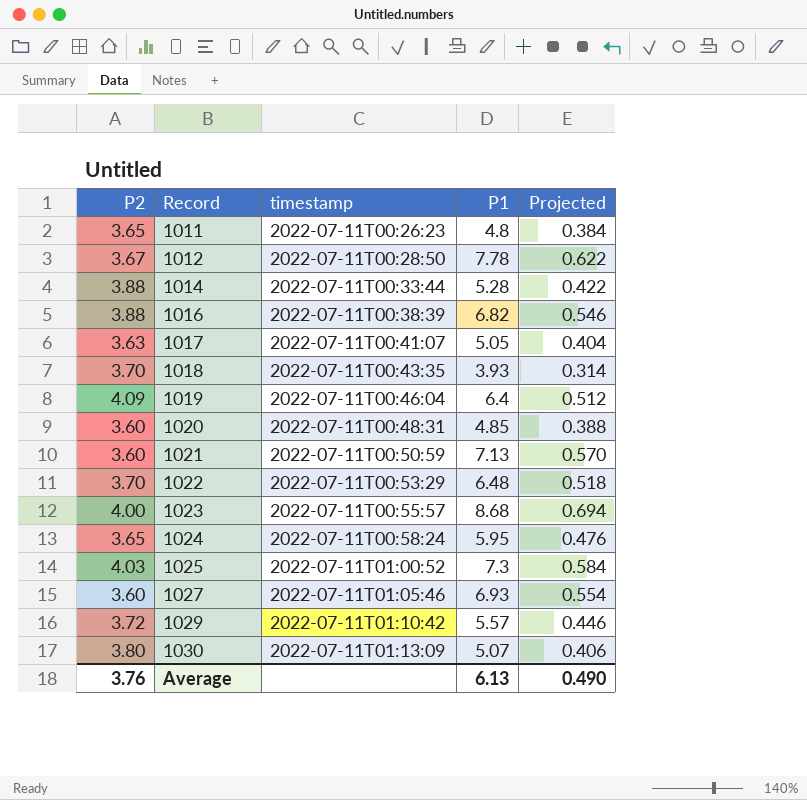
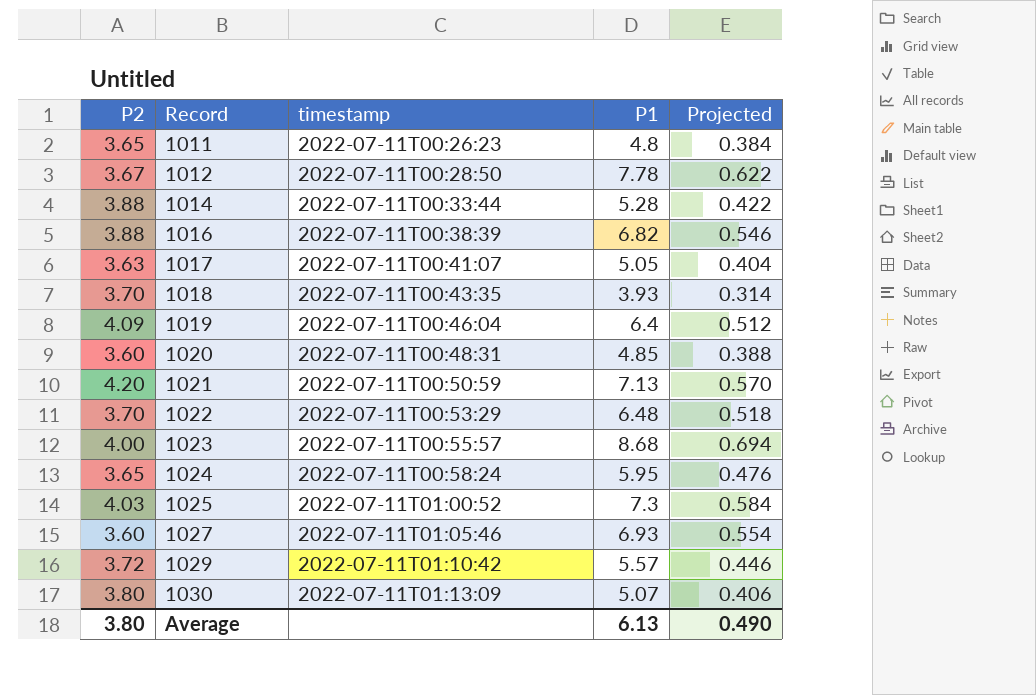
1021 | P2: 3.60 -> 4.20
Average | P2: 3.76 -> 3.80

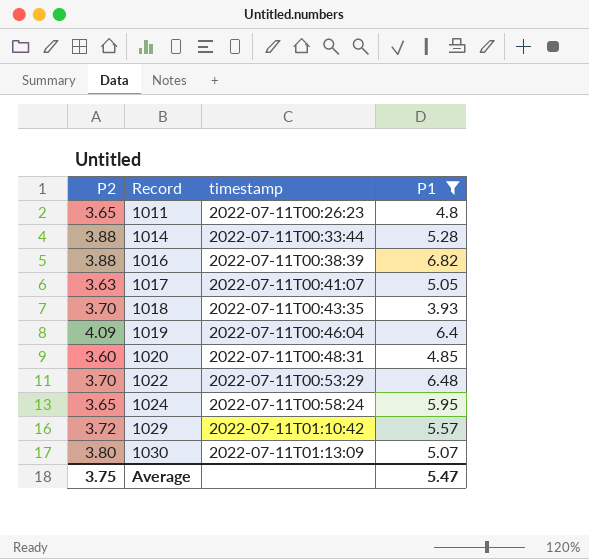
filter: none -> P1 <= 6.82
column Projected | formula: [P1] * 0.08 -> none
Average | P2: 3.80 -> 3.75
Average | P1: 6.13 -> 5.47

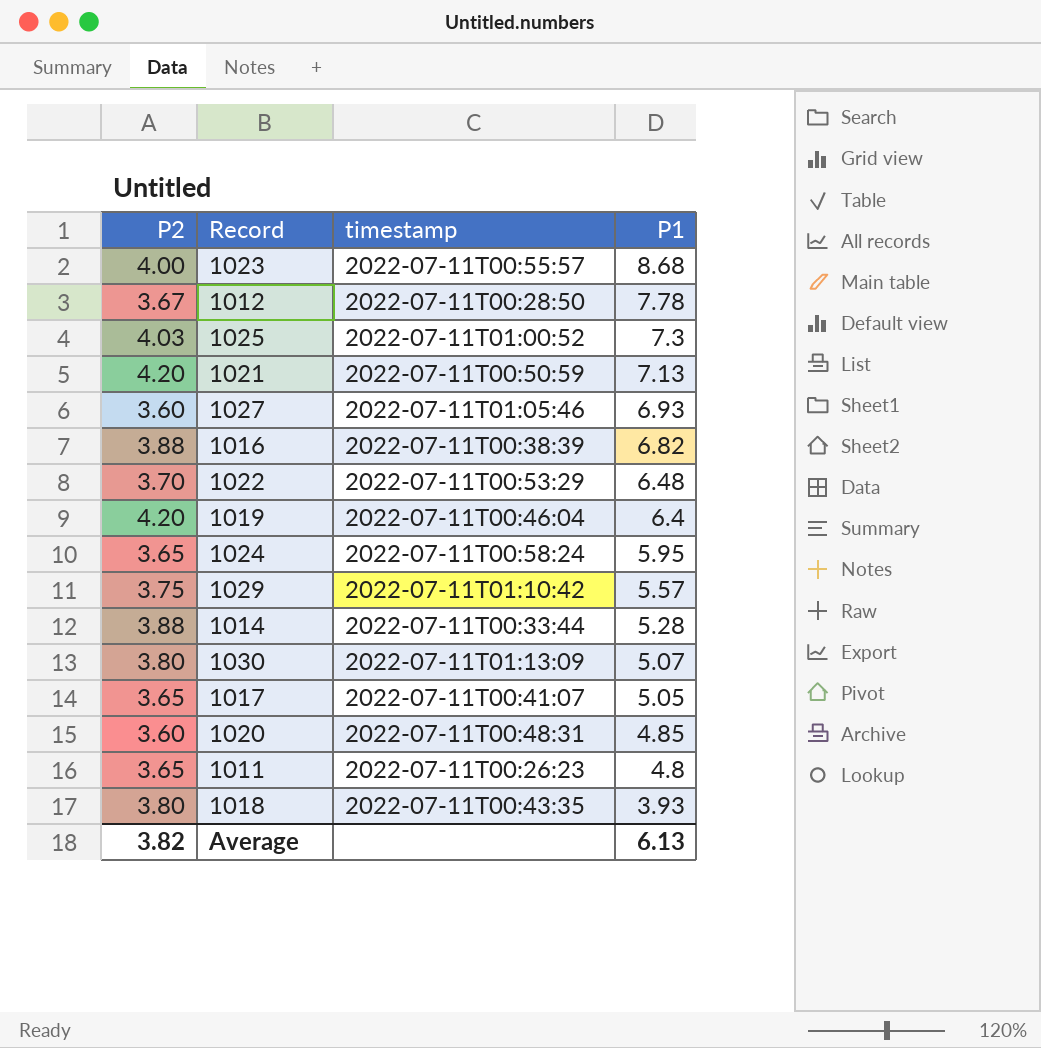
filter: P1 <= 6.82 -> none
row order: Record ascending -> P1 descending
1019 | P2: 4.09 -> 4.20
1029 | P2: 3.72 -> 3.75
1017 | P2: 3.63 -> 3.65
1018 | P2: 3.70 -> 3.80
Average | P2: 3.75 -> 3.82
Average | P1: 5.47 -> 6.13

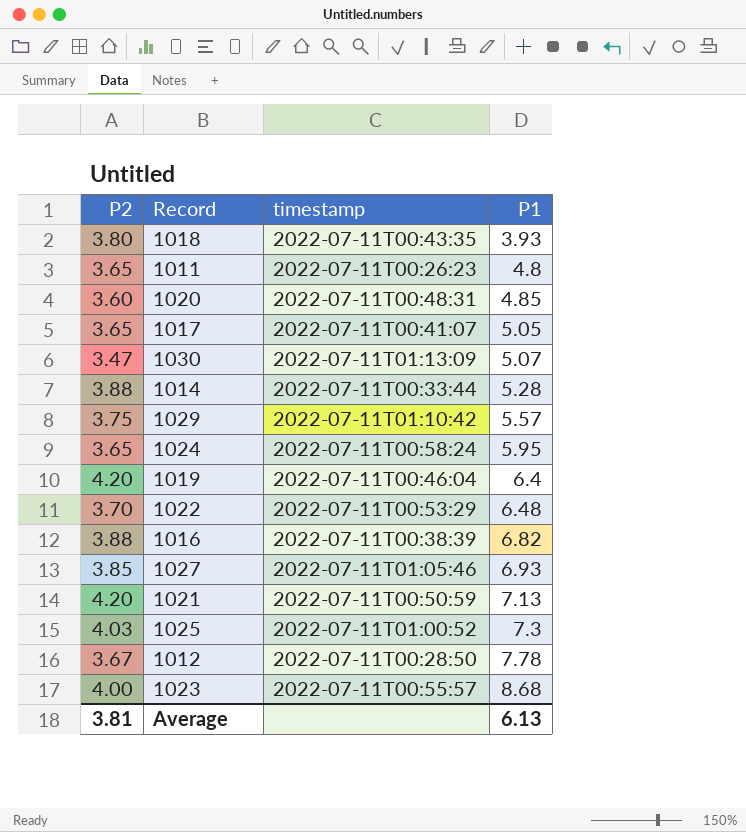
row order: P1 descending -> P1 ascending
1030 | P2: 3.80 -> 3.47
1027 | P2: 3.60 -> 3.85
Average | P2: 3.82 -> 3.81

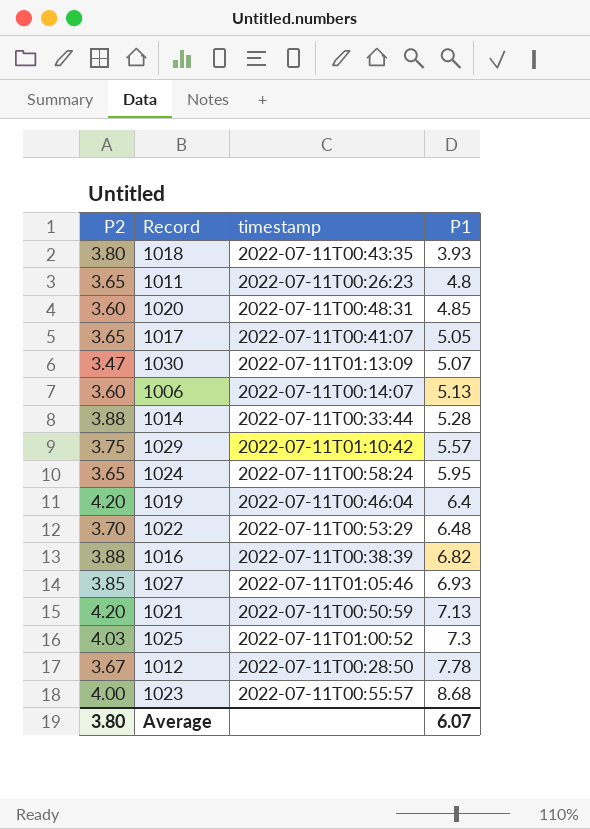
row 1006: none -> 3.60 | 2022-07-11T00:14:07 | 5.13
Average | P2: 3.81 -> 3.80
Average | P1: 6.13 -> 6.07

